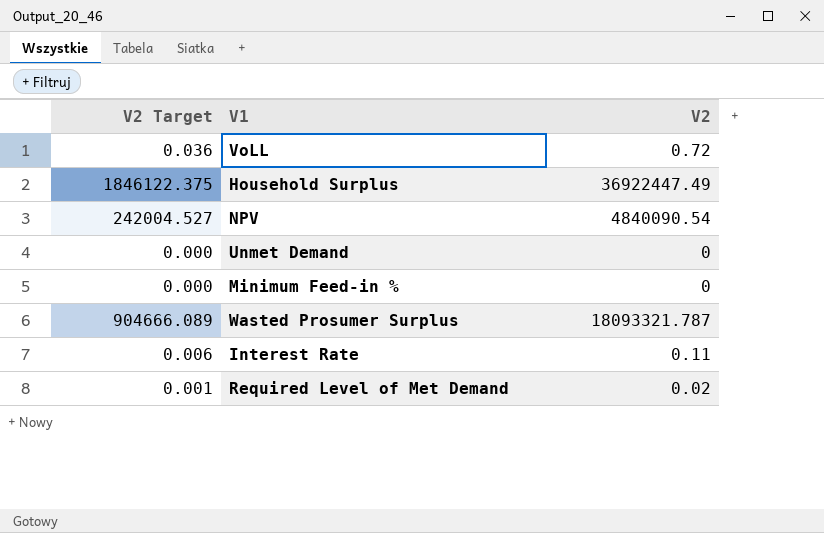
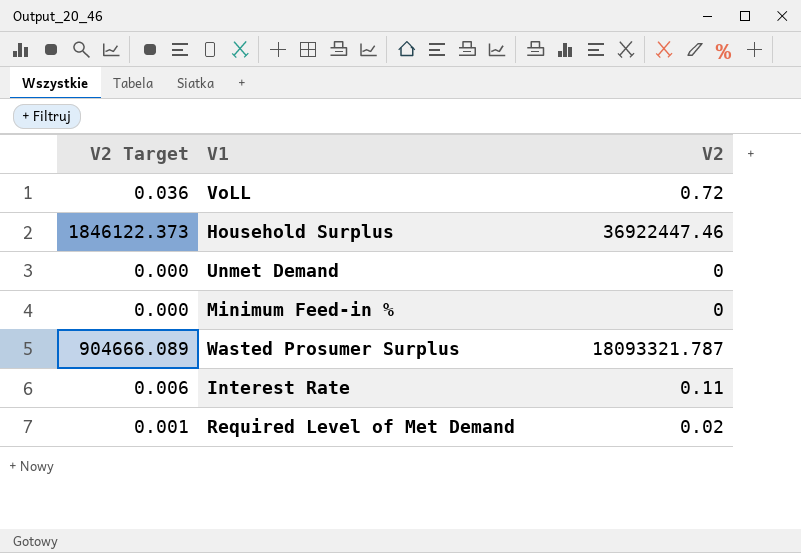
row NPV: 242004.527 | 4840090.54 -> none
Household Surplus | V2 Target: 1846122.375 -> 1846122.373
Household Surplus | V2: 36922447.49 -> 36922447.46

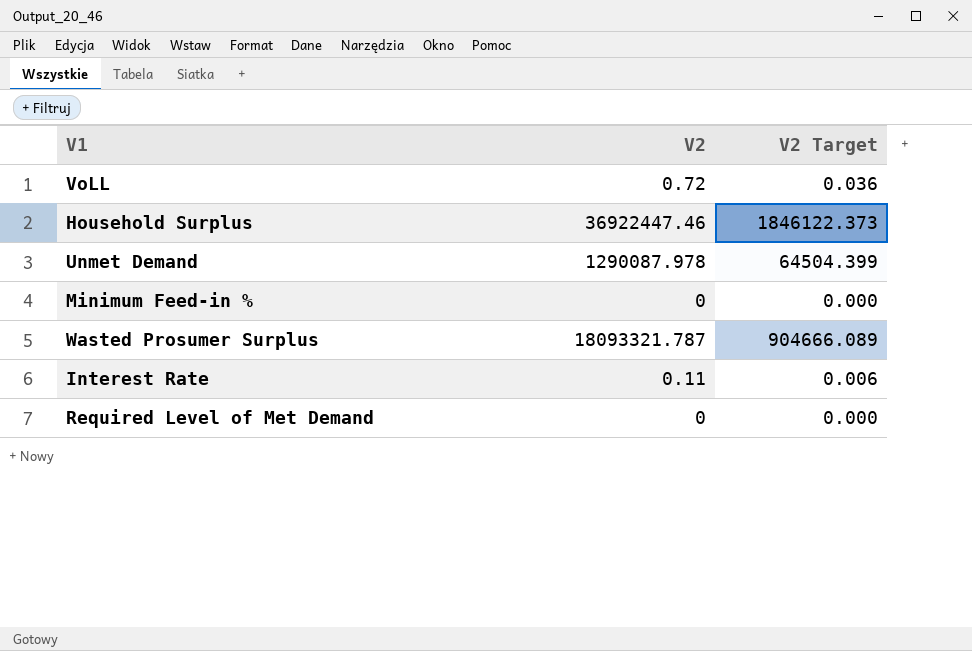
column V2 Target | position: 1 -> 3
Unmet Demand | V2: 0 -> 1290087.978
Unmet Demand | V2 Target: 0.000 -> 64504.399
Required Level of Met Demand | V2: 0.02 -> 0
Required Level of Met Demand | V2 Target: 0.001 -> 0.000

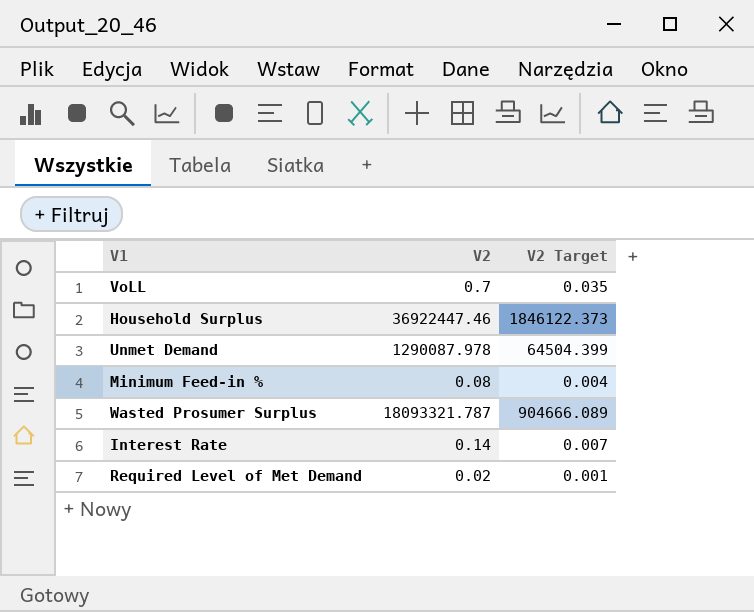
VoLL | V2: 0.72 -> 0.7
VoLL | V2 Target: 0.036 -> 0.035
Minimum Feed-in % | V2: 0 -> 0.08
Minimum Feed-in % | V2 Target: 0.000 -> 0.004
Interest Rate | V2: 0.11 -> 0.14
Interest Rate | V2 Target: 0.006 -> 0.007
Required Level of Met Demand | V2: 0 -> 0.02
Required Level of Met Demand | V2 Target: 0.000 -> 0.001

